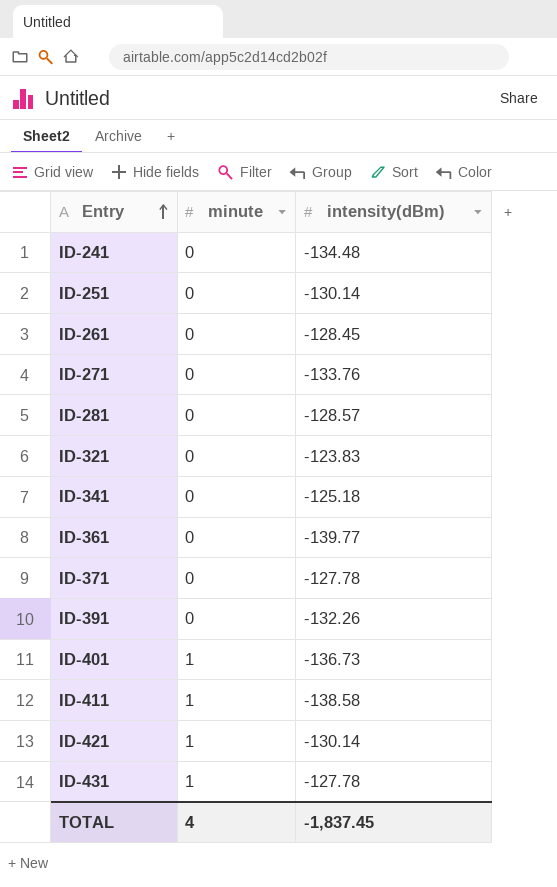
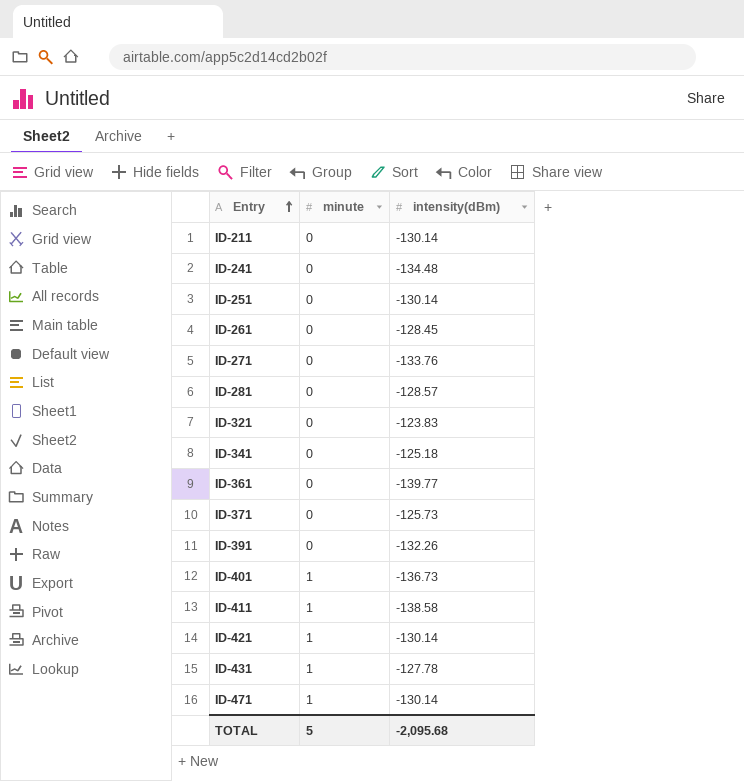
row ID-211: none -> 0 | -130.14
ID-371 | intensity(dBm): -127.78 -> -125.73
row ID-471: none -> 1 | -130.14
TOTAL | minute: 4 -> 5
TOTAL | intensity(dBm): -1,837.45 -> -2,095.68

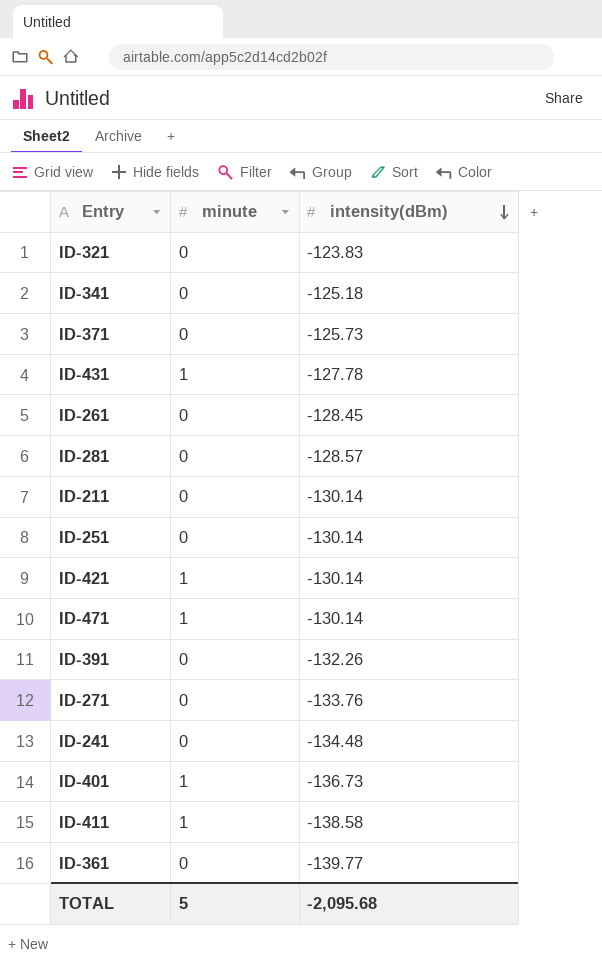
row order: Entry ascending -> intensity(dBm) descending

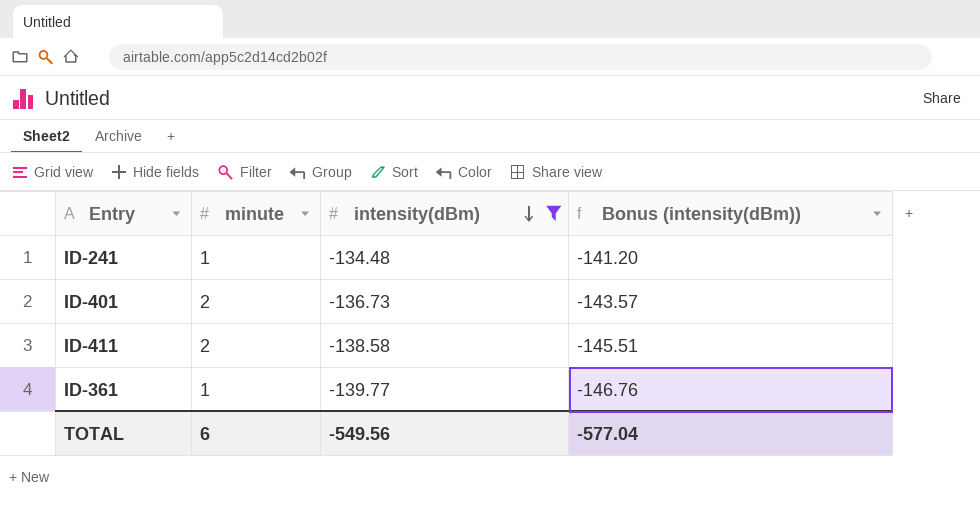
filter: none -> intensity(dBm) <= -134.48
column Bonus (intensity(dBm)) | formula: none -> [intensity(dBm)] * 1.05
ID-241 | minute: 0 -> 1
ID-401 | minute: 1 -> 2
ID-411 | minute: 1 -> 2
ID-361 | minute: 0 -> 1
TOTAL | minute: 5 -> 6
TOTAL | intensity(dBm): -2,095.68 -> -549.56

